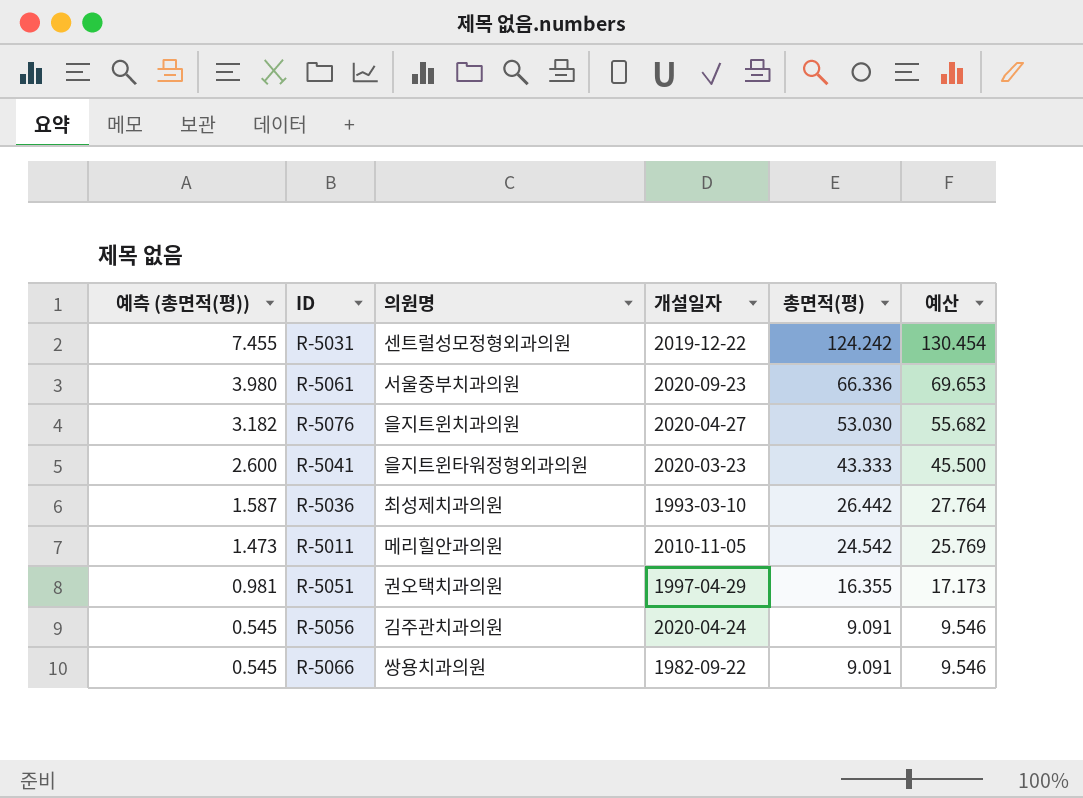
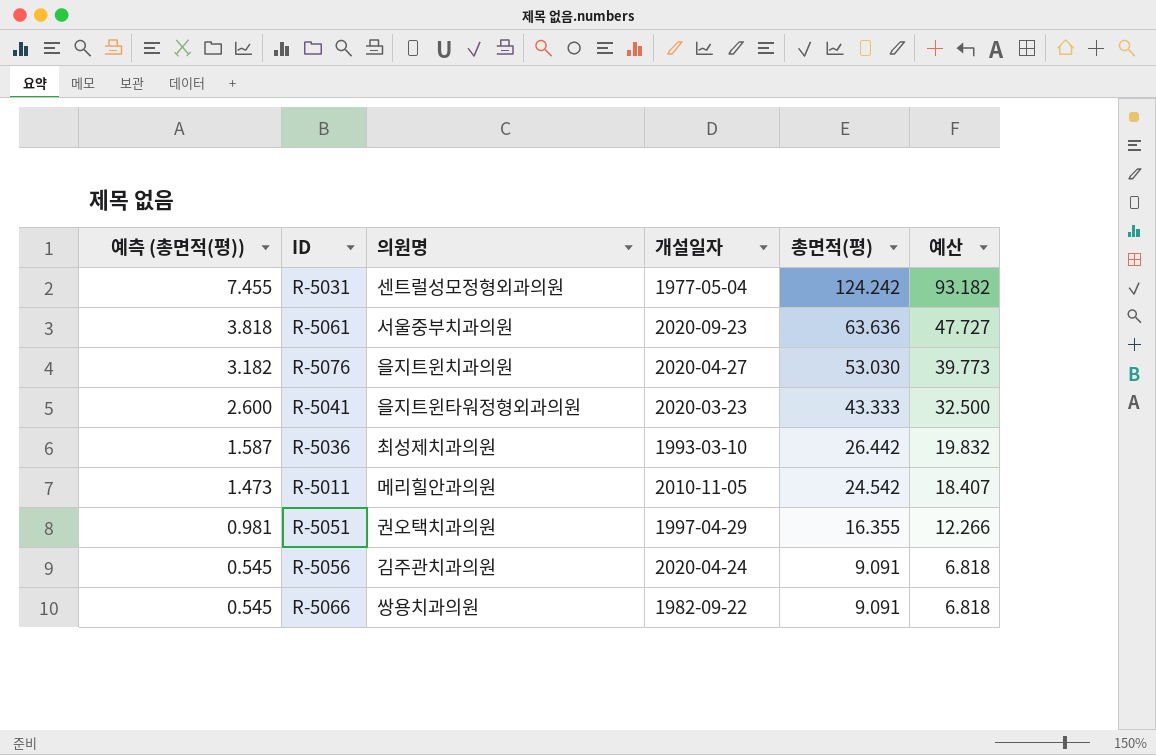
column 예산 | formula: [총면적(평)] * 1.05 -> [총면적(평)] * 0.75
R-5031 | 개설일자: 2019-12-22 -> 1977-05-04
R-5061 | 예측 (총면적(평)): 3.980 -> 3.818
R-5061 | 총면적(평): 66.336 -> 63.636

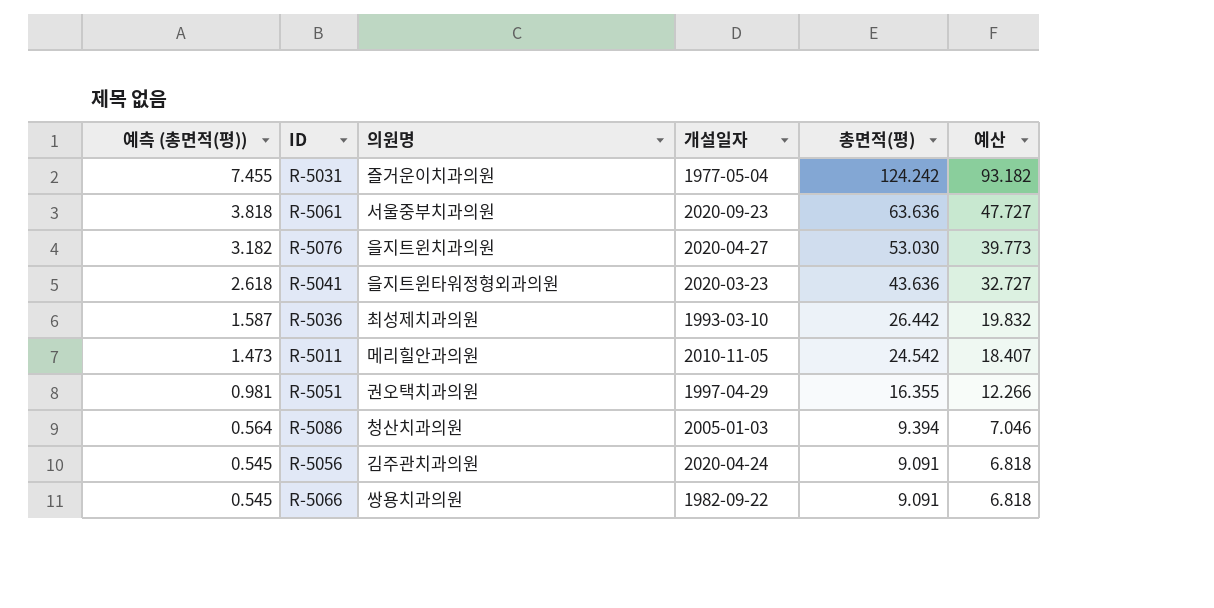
R-5031 | 의원명: 센트럴성모정형외과의원 -> 즐거운이치과의원
R-5041 | 예측 (총면적(평)): 2.600 -> 2.618
R-5041 | 총면적(평): 43.333 -> 43.636
R-5041 | 예산: 32.500 -> 32.727
row R-5086: none -> 0.564 | 청산치과의원 | 2005-01-03 | 9.394 | 7.046

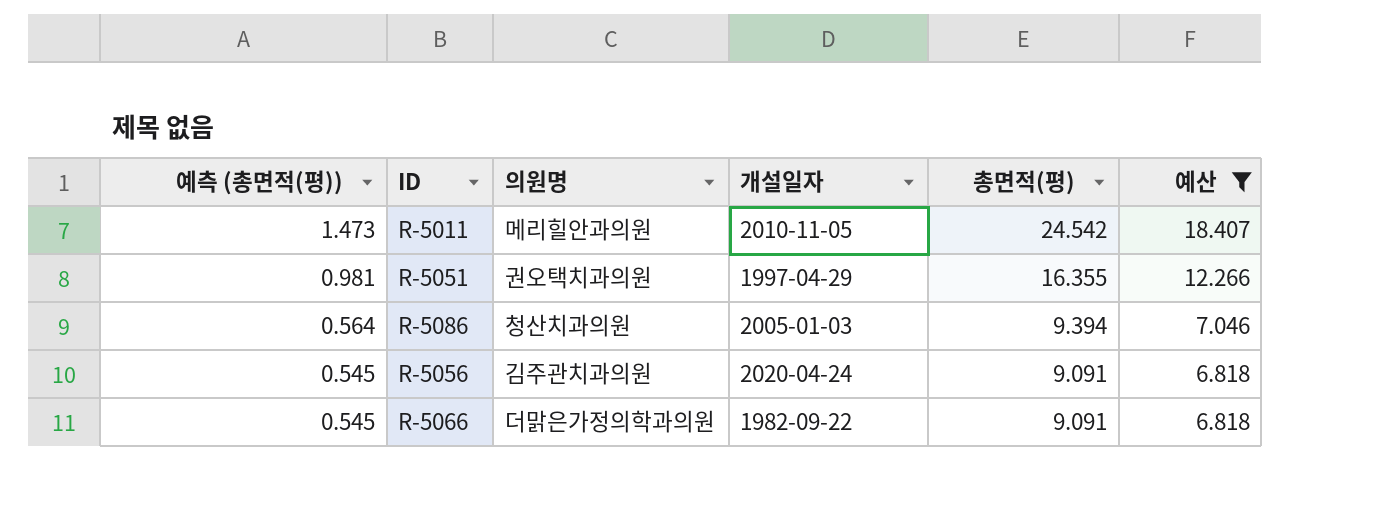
filter: none -> 예산 <= 18.407
R-5066 | 의원명: 쌍용치과의원 -> 더맑은가정의학과의원

